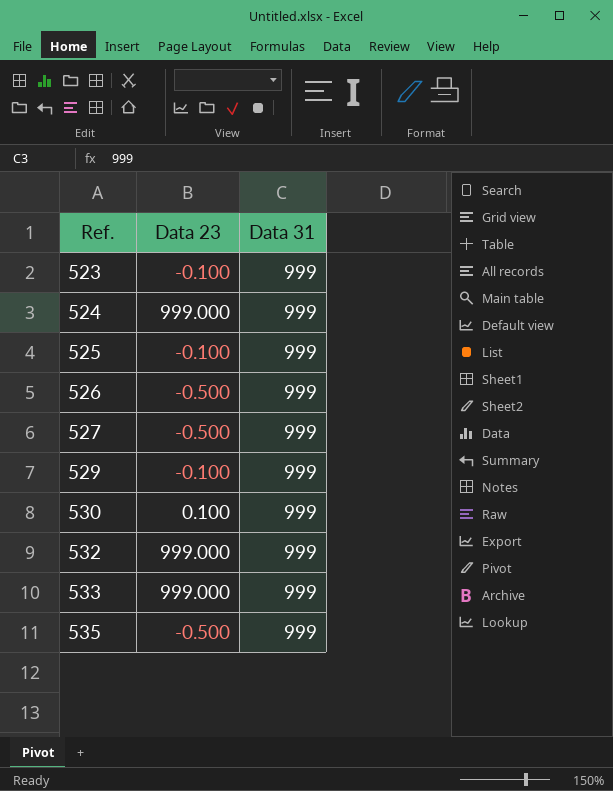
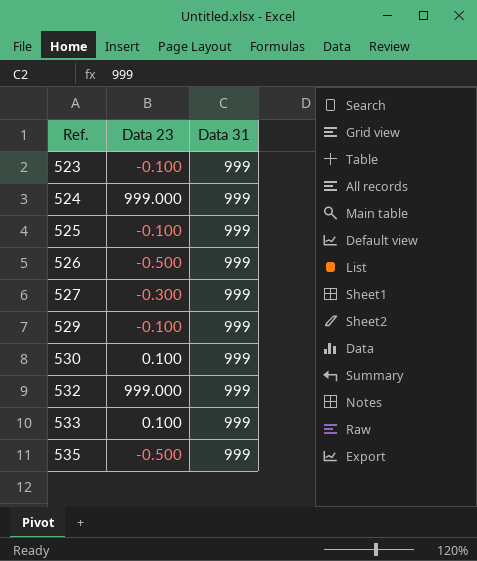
527 | Data 23: -0.500 -> -0.300
533 | Data 23: 999.000 -> 0.100

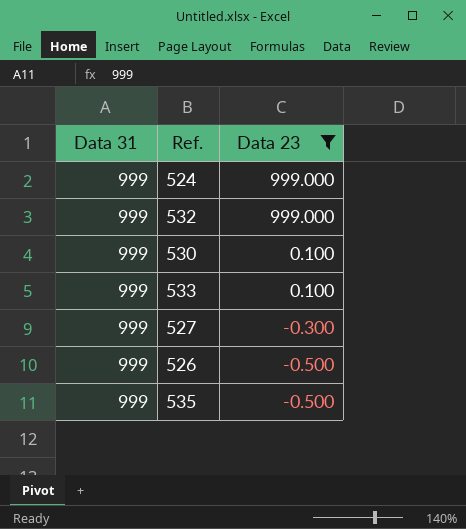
filter: none -> Data 23 != -0.100
row order: Ref. ascending -> Data 23 descending
column Data 31 | position: 3 -> 1

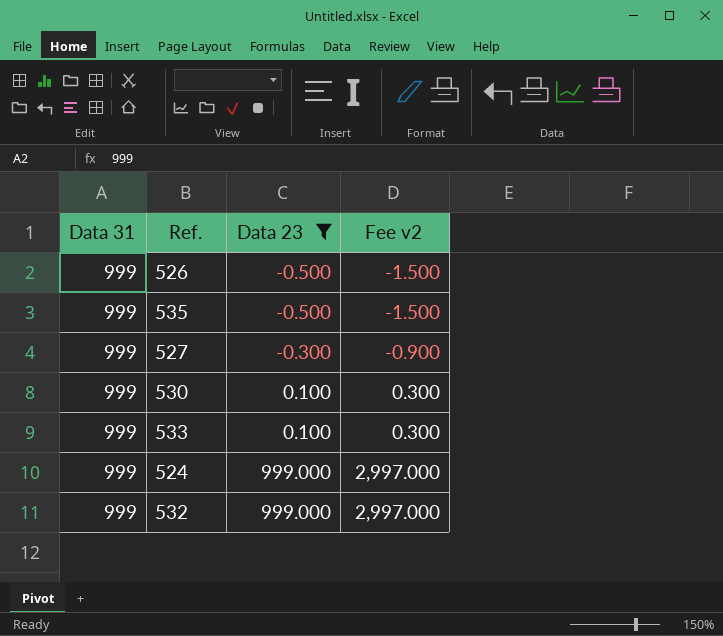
row order: Data 23 descending -> Data 23 ascending
column Fee v2 | formula: none -> [Data 23] * 3

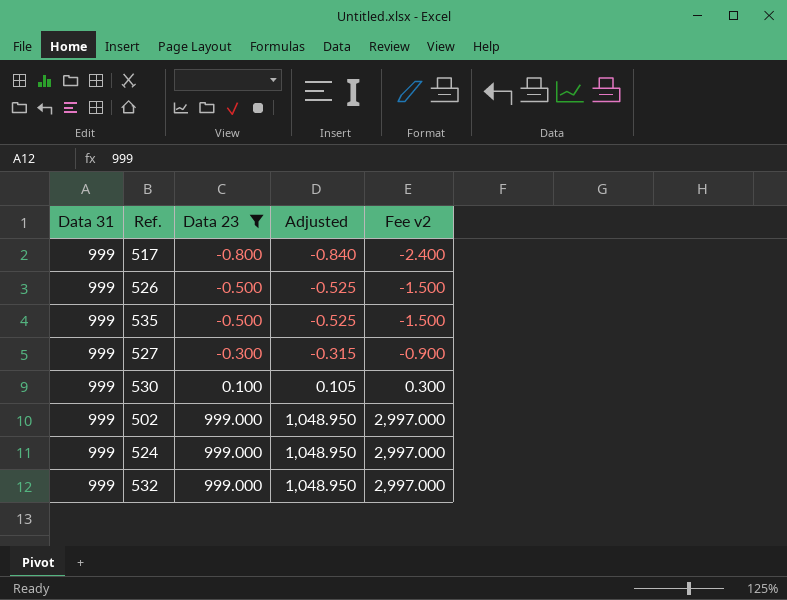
column Adjusted | formula: none -> [Data 23] * 1.05
row 533: 999 | 0.100 | 0.300 -> none
row 517: none -> 999 | -0.800 | -0.840 | -2.400
row 502: none -> 999 | 999.000 | 1,048.950 | 2,997.000

